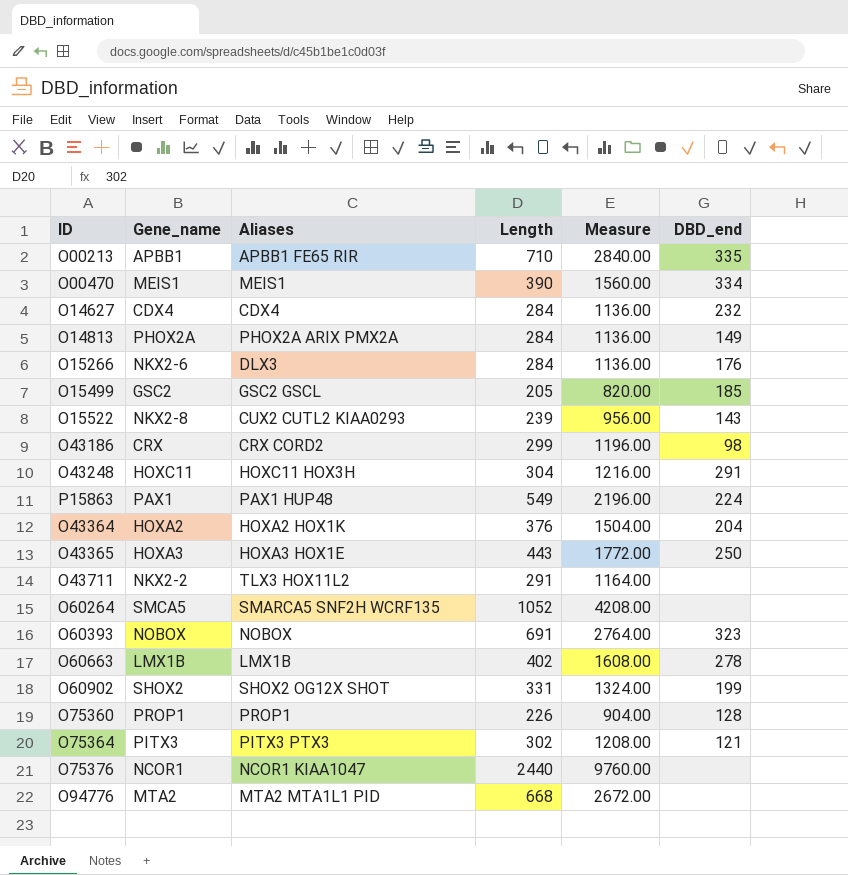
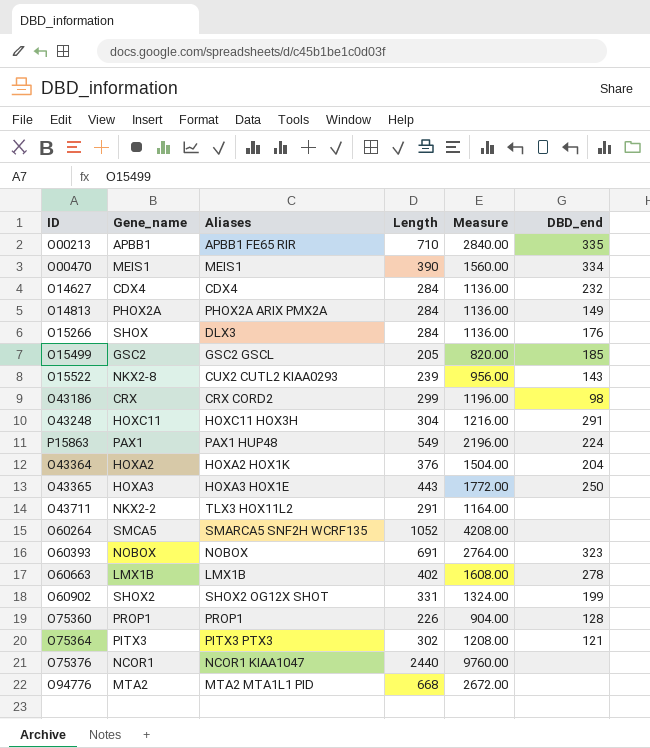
O15266 | Gene_name: NKX2-6 -> SHOX

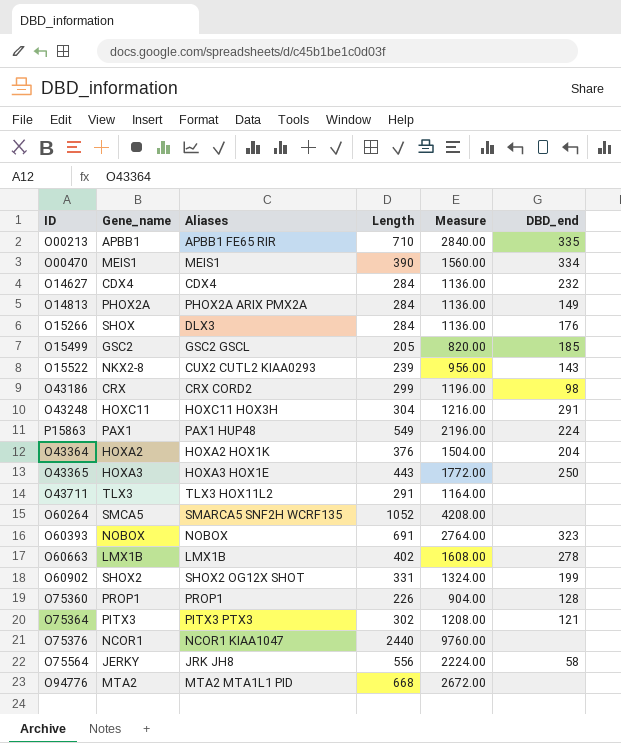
O43711 | Gene_name: NKX2-2 -> TLX3
row O75564: none -> JERKY | JRK JH8 | 556 | 2224.00 | 58

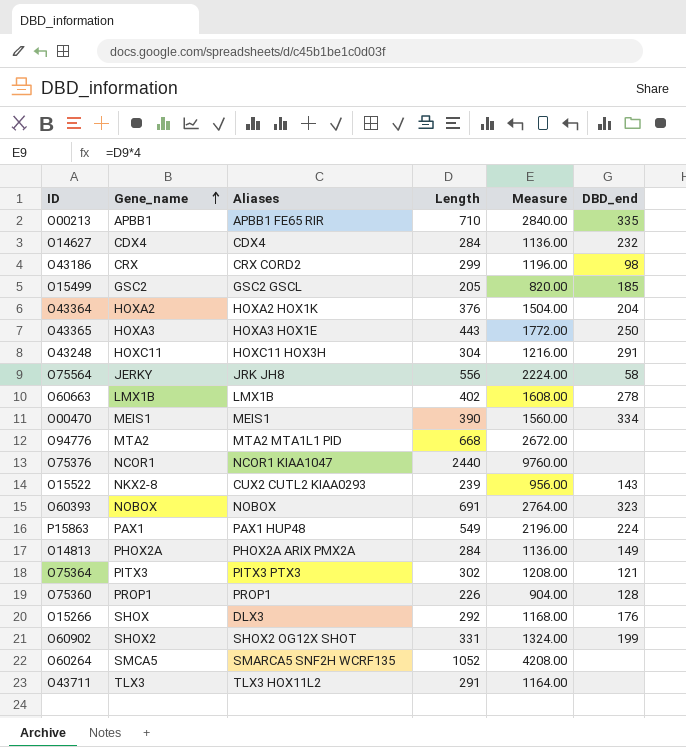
row order: none -> Gene_name ascending
O15266 | Length: 284 -> 292
O15266 | Measure: 1136.00 -> 1168.00

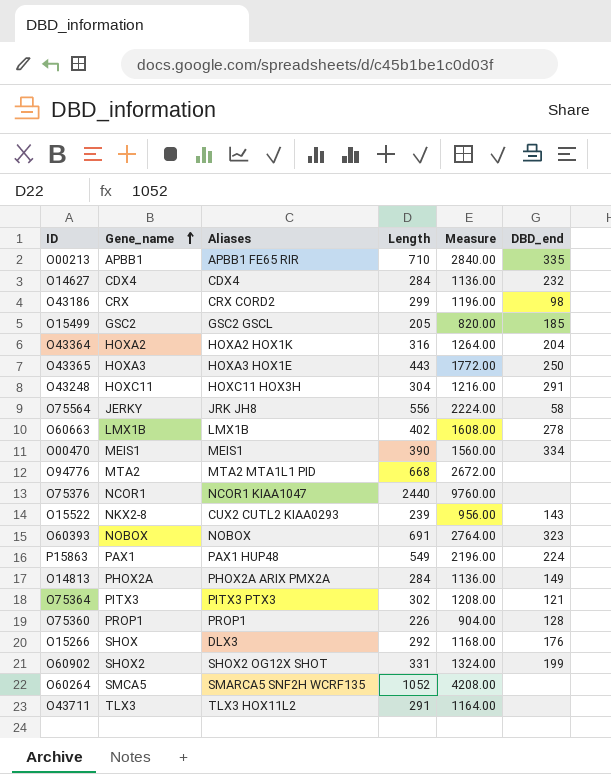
O43364 | Length: 376 -> 316
O43364 | Measure: 1504.00 -> 1264.00

